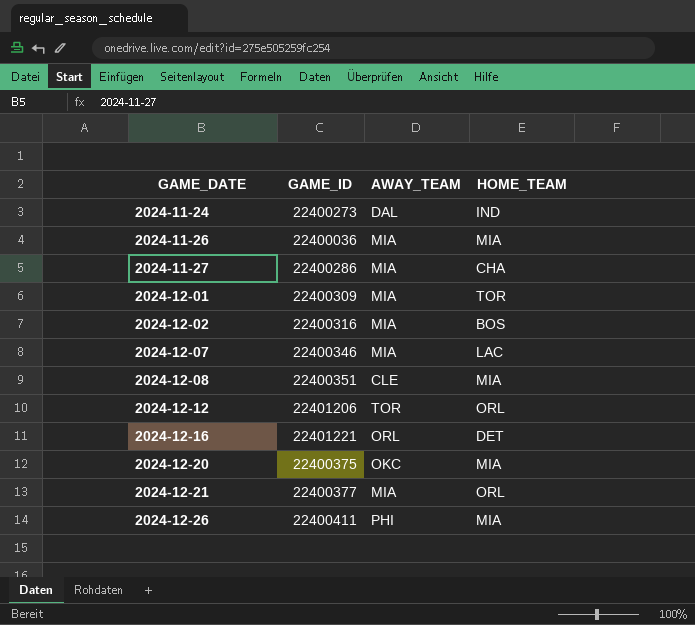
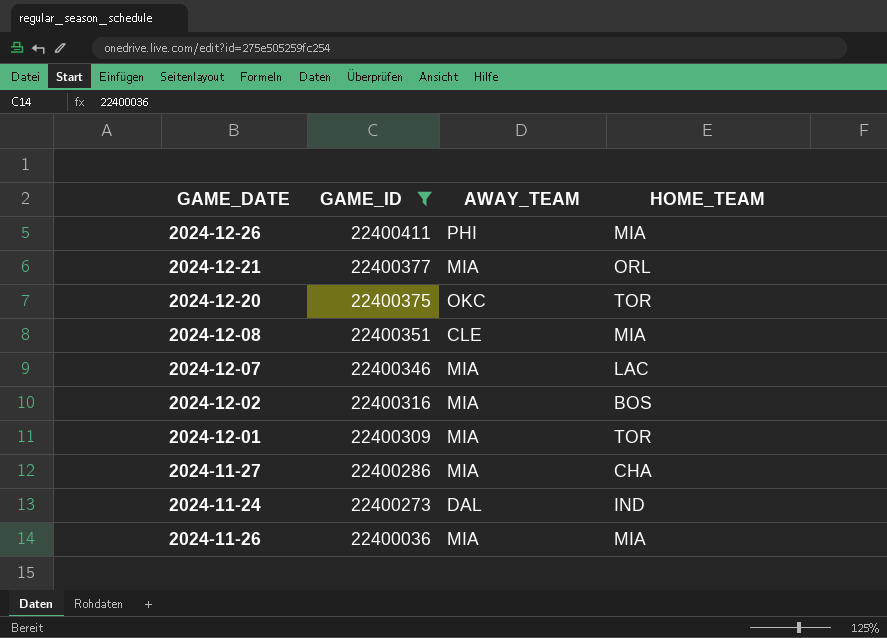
filter: none -> GAME_ID <= 22400411
row order: GAME_DATE ascending -> GAME_ID descending
2024-12-20 | HOME_TEAM: MIA -> TOR

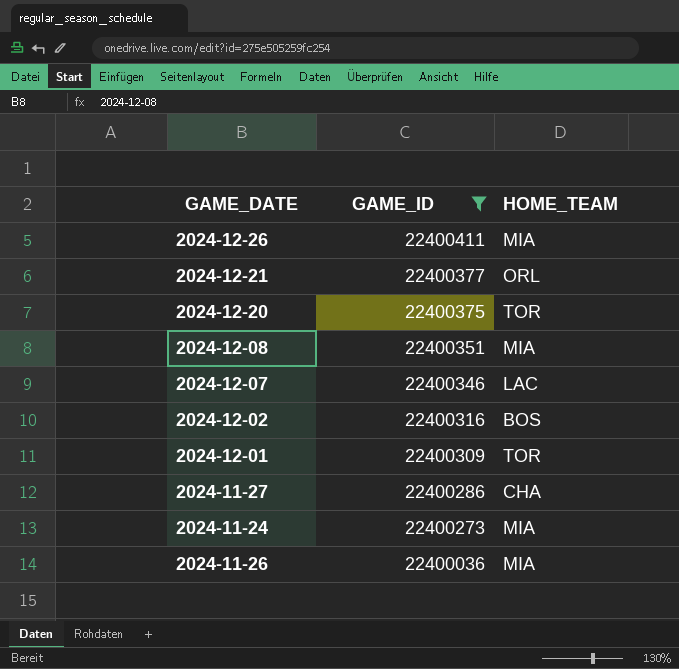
column AWAY_TEAM | position: 3 -> none
2024-11-24 | HOME_TEAM: IND -> MIA

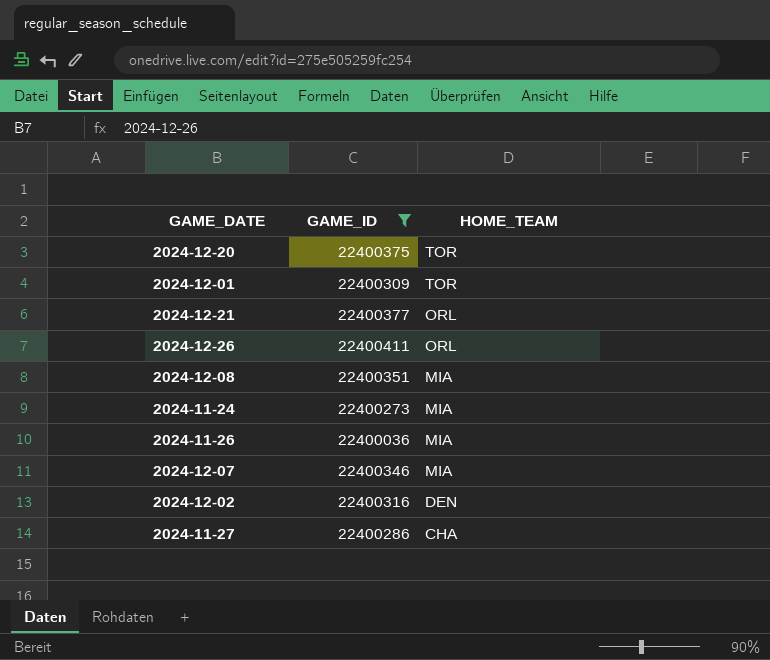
row order: GAME_ID descending -> HOME_TEAM descending
2024-12-26 | HOME_TEAM: MIA -> ORL
2024-12-07 | HOME_TEAM: LAC -> MIA
2024-12-02 | HOME_TEAM: BOS -> DEN

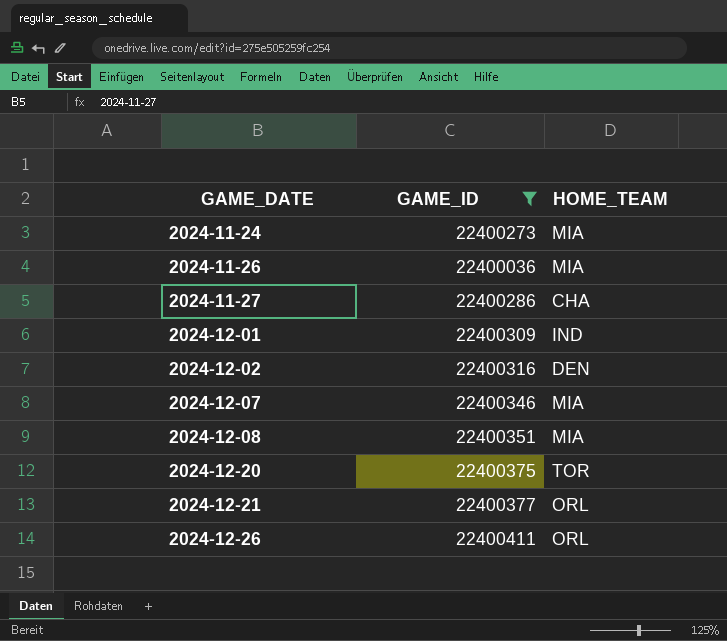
row order: HOME_TEAM descending -> GAME_DATE ascending
2024-12-01 | HOME_TEAM: TOR -> IND

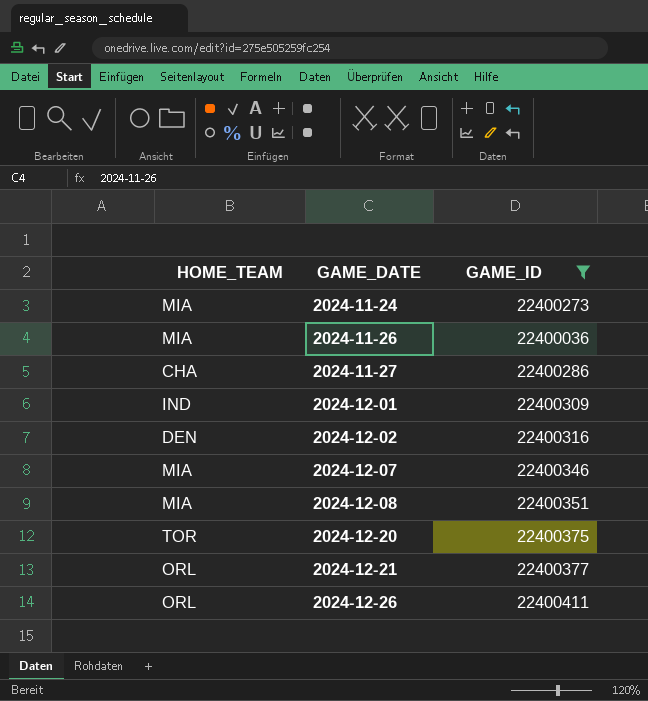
column HOME_TEAM | position: 3 -> 1

